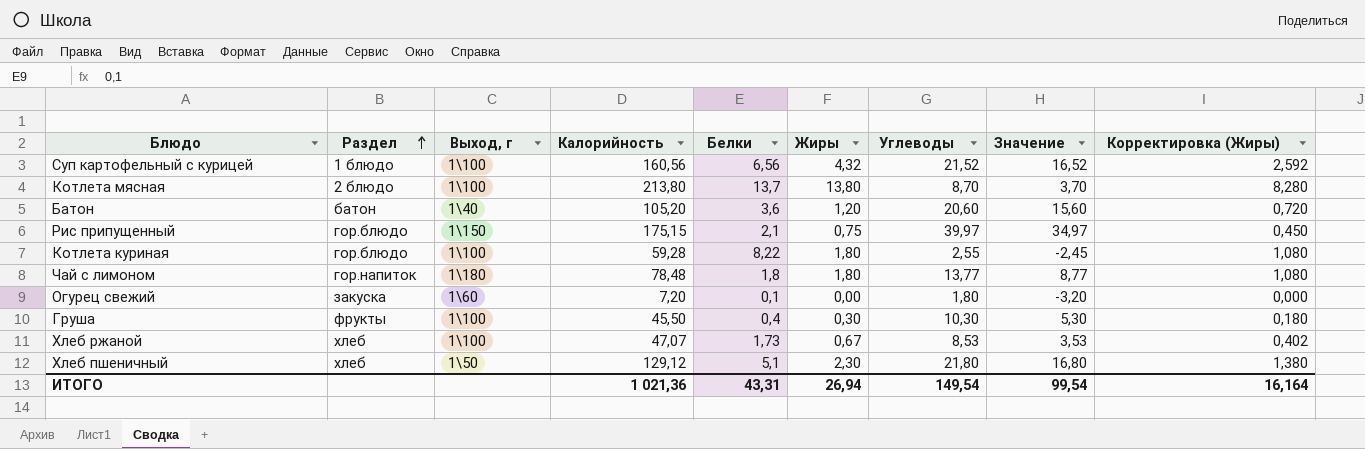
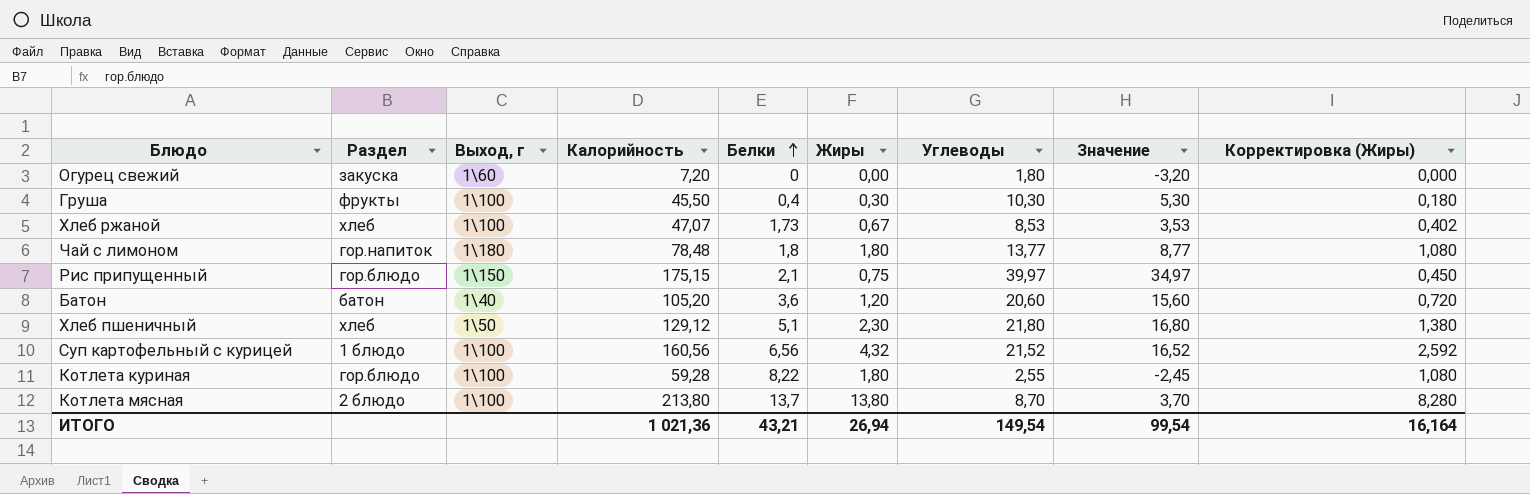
row order: Раздел ascending -> Белки ascending
Огурец свежий | Белки: 0,1 -> 0
ИТОГО | Белки: 43,31 -> 43,21

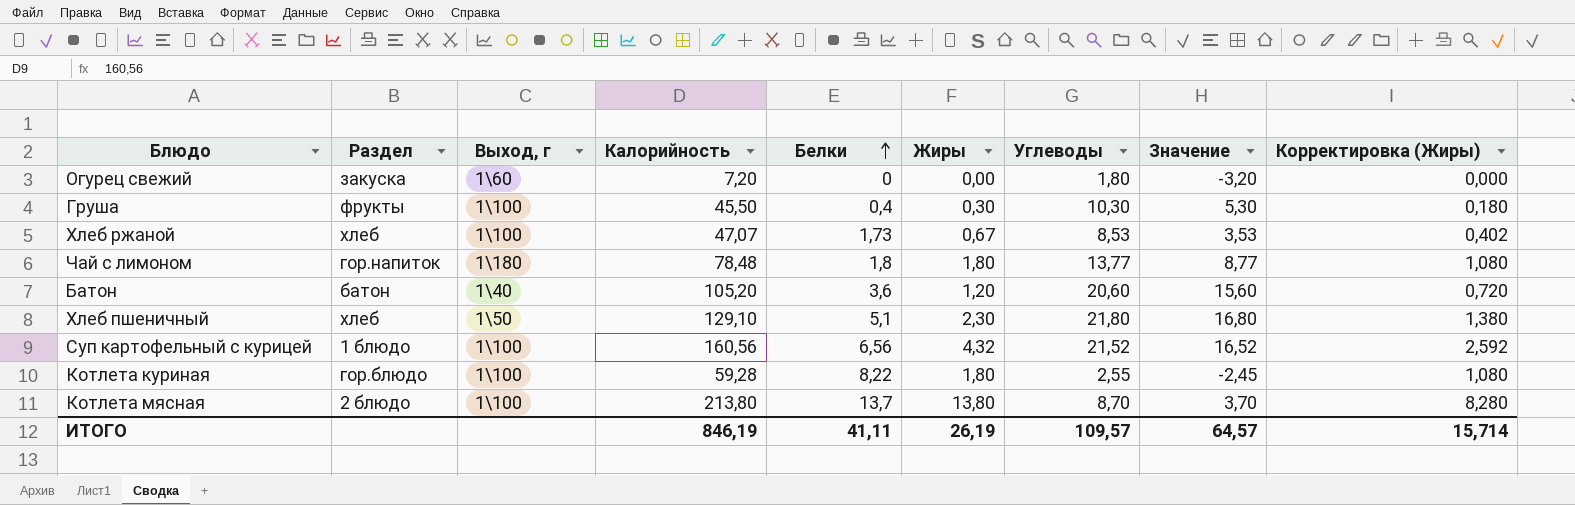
row Рис припущенный: гор.блюдо | 1\150 | 175,15 | 2,1 | 0,75 | 39,97 | 34,97 | 0,450 -> none
Хлеб пшеничный | Калорийность: 129,12 -> 129,10
ИТОГО | Калорийность: 1 021,36 -> 846,19
ИТОГО | Белки: 43,21 -> 41,11
ИТОГО | Жиры: 26,94 -> 26,19
ИТОГО | Углеводы: 149,54 -> 109,57
ИТОГО | Значение: 99,54 -> 64,57
ИТОГО | Корректировка (Жиры): 16,164 -> 15,714

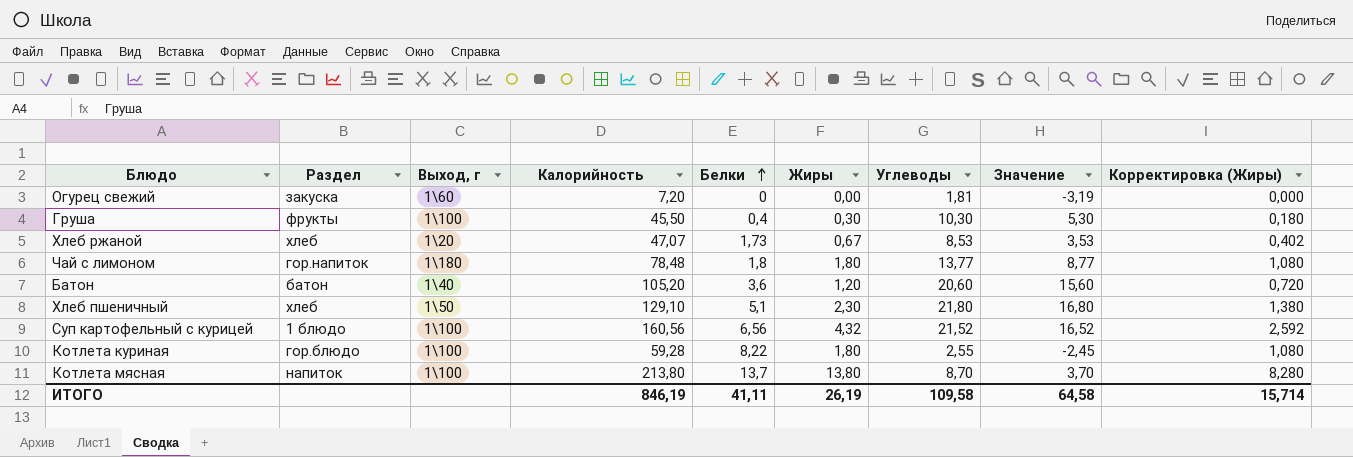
Огурец свежий | Углеводы: 1,80 -> 1,81
Огурец свежий | Значение: -3,20 -> -3,19
Хлеб ржаной | Выход, г: 1\100 -> 1\20
Котлета мясная | Раздел: 2 блюдо -> напиток
ИТОГО | Углеводы: 109,57 -> 109,58
ИТОГО | Значение: 64,57 -> 64,58

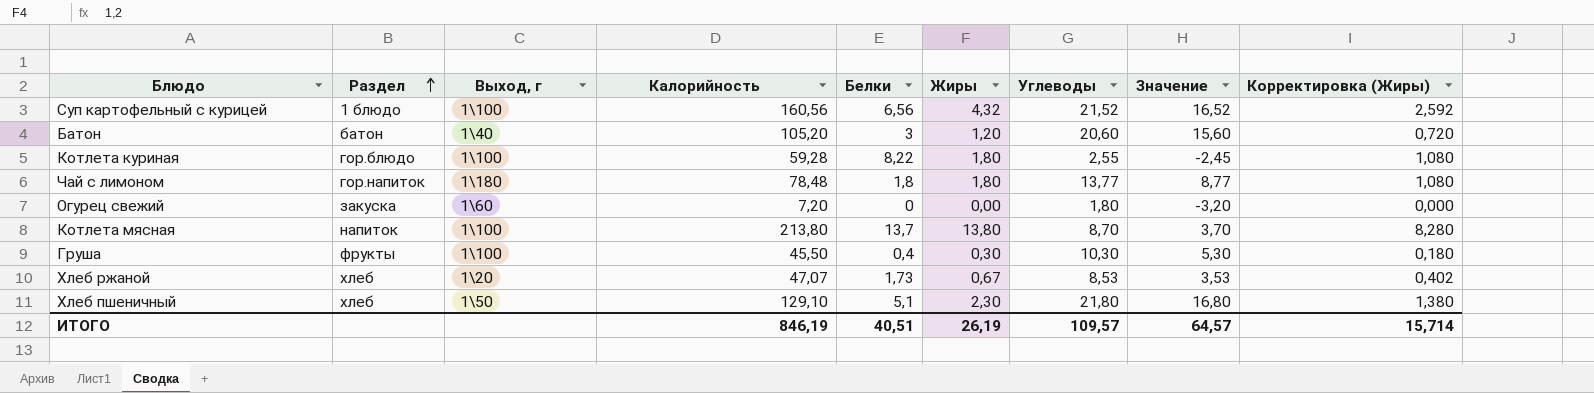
row order: Белки ascending -> Раздел ascending
Батон | Белки: 3,6 -> 3
Огурец свежий | Углеводы: 1,81 -> 1,80
Огурец свежий | Значение: -3,19 -> -3,20
ИТОГО | Белки: 41,11 -> 40,51
ИТОГО | Углеводы: 109,58 -> 109,57
ИТОГО | Значение: 64,58 -> 64,57

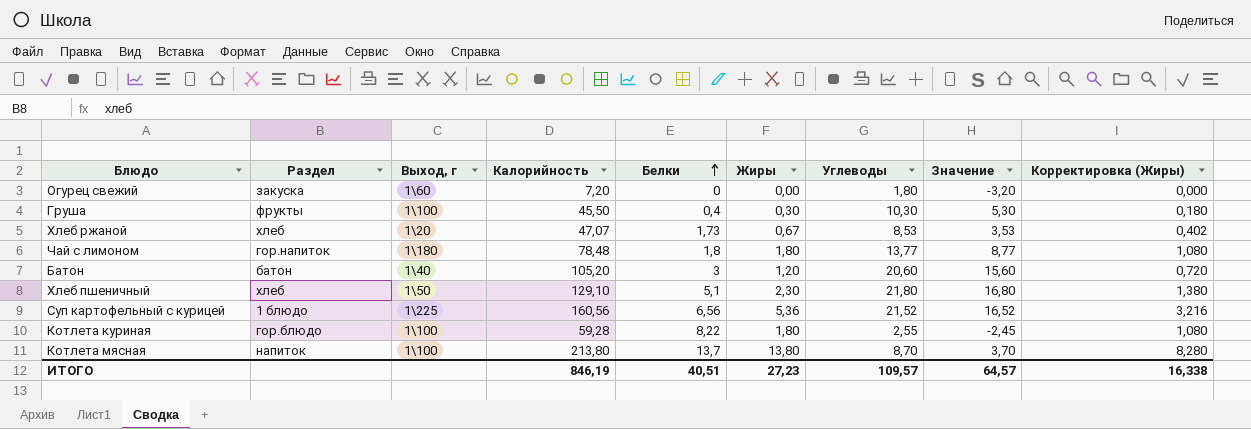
row order: Раздел ascending -> Белки ascending
Суп картофельный с курицей | Выход, г: 1\100 -> 1\225
Суп картофельный с курицей | Жиры: 4,32 -> 5,36
Суп картофельный с курицей | Корректировка (Жиры): 2,592 -> 3,216
ИТОГО | Жиры: 26,19 -> 27,23
ИТОГО | Корректировка (Жиры): 15,714 -> 16,338

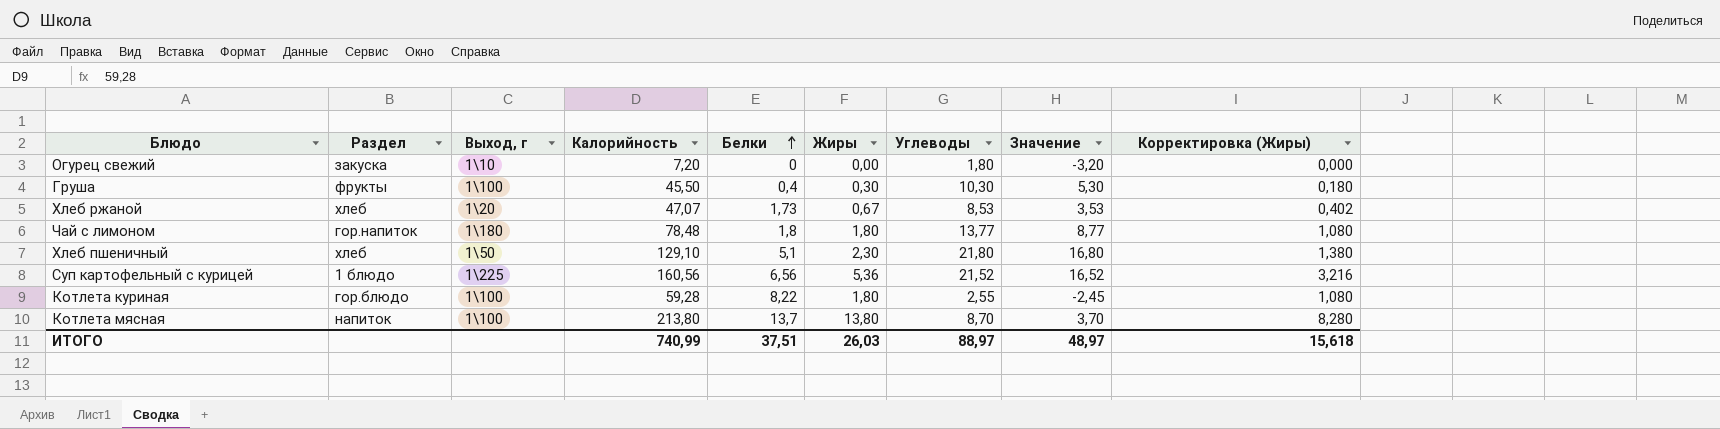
row Батон: батон | 1\40 | 105,20 | 3 | 1,20 | 20,60 | 15,60 | 0,720 -> none
Огурец свежий | Выход, г: 1\60 -> 1\10
ИТОГО | Калорийность: 846,19 -> 740,99
ИТОГО | Белки: 40,51 -> 37,51
ИТОГО | Жиры: 27,23 -> 26,03
ИТОГО | Углеводы: 109,57 -> 88,97
ИТОГО | Значение: 64,57 -> 48,97
ИТОГО | Корректировка (Жиры): 16,338 -> 15,618

